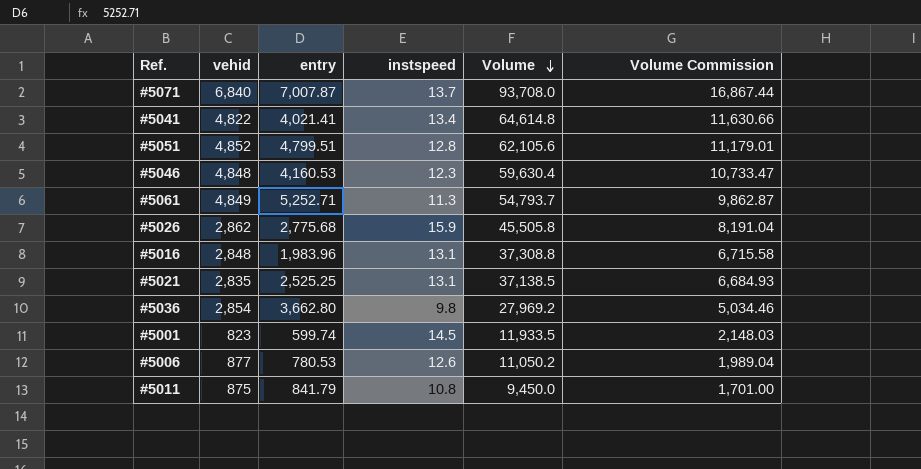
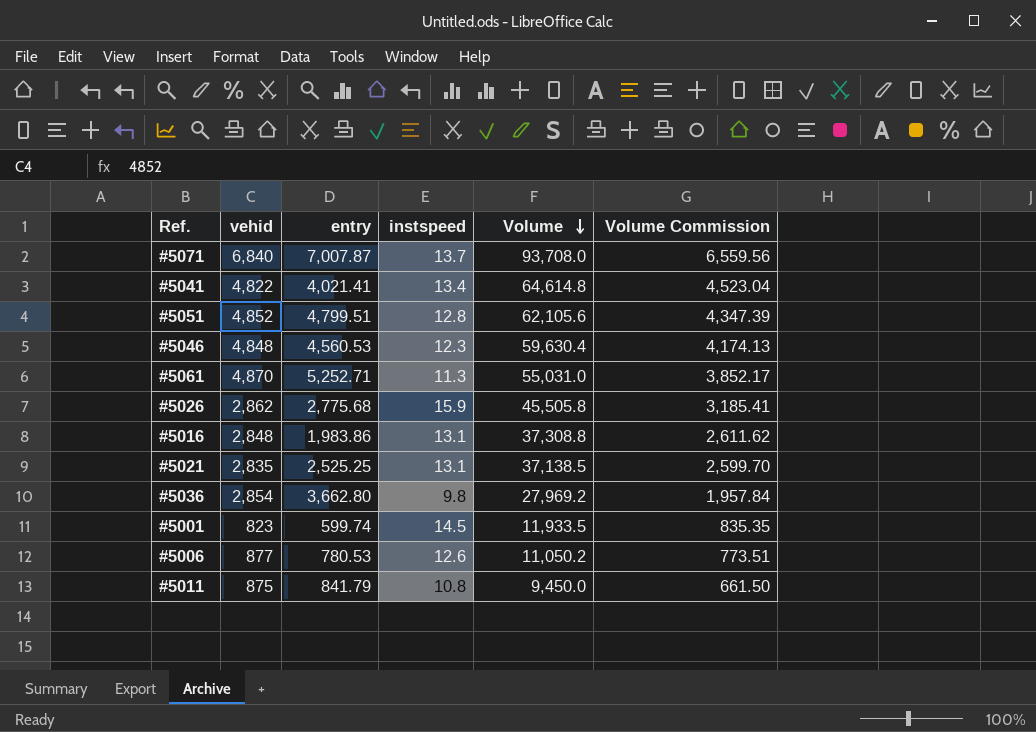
column Volume Commission | formula: [Volume] * 0.18 -> [Volume] * 0.07
#5046 | entry: 4,160.53 -> 4,560.53
#5061 | vehid: 4,849 -> 4,870
#5061 | Volume: 54,793.7 -> 55,031.0
#5016 | entry: 1,983.96 -> 1,983.86

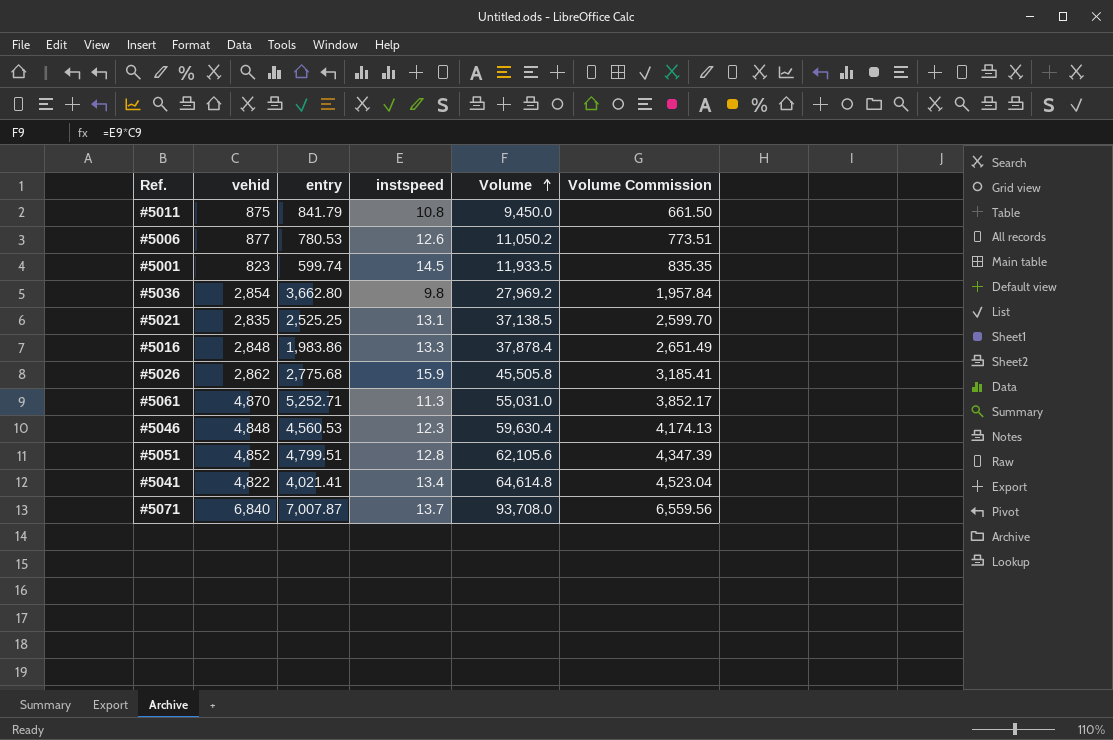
row order: Volume descending -> Volume ascending
#5016 | instspeed: 13.1 -> 13.3
#5016 | Volume: 37,308.8 -> 37,878.4
#5016 | Volume Commission: 2,611.62 -> 2,651.49

